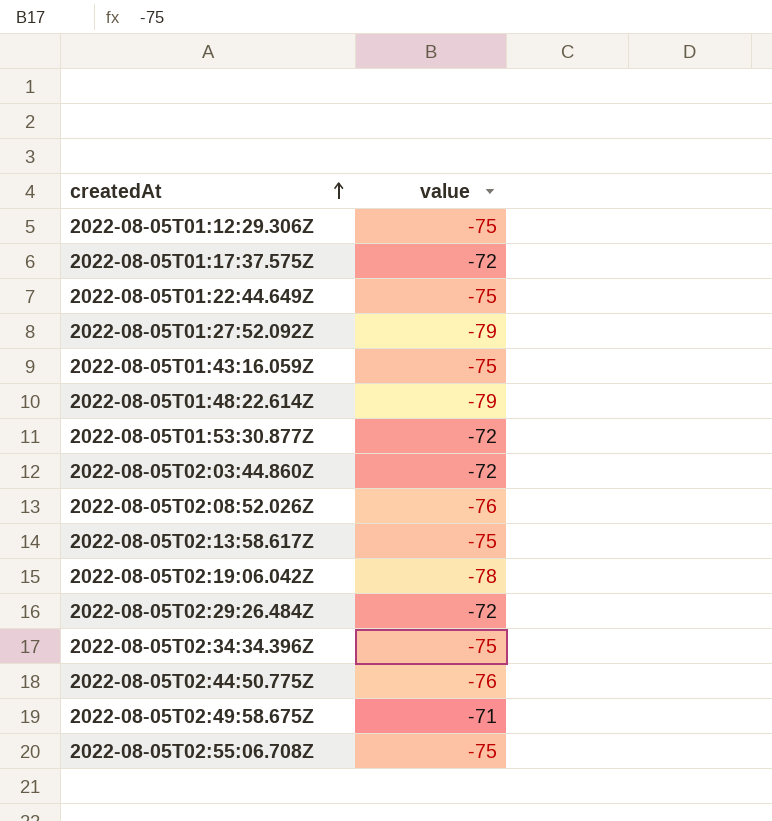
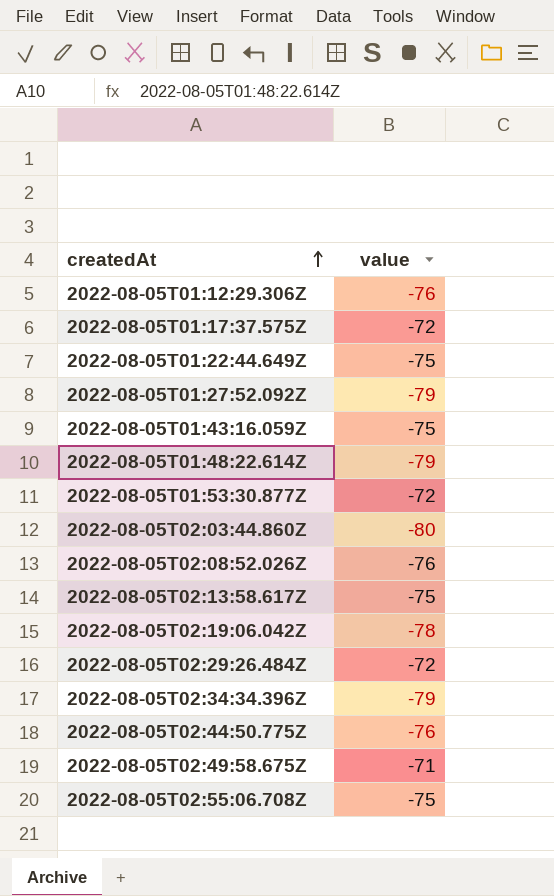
2022-08-05T01:12:29.306Z | value: -75 -> -76
2022-08-05T02:03:44.860Z | value: -72 -> -80
2022-08-05T02:34:34.396Z | value: -75 -> -79

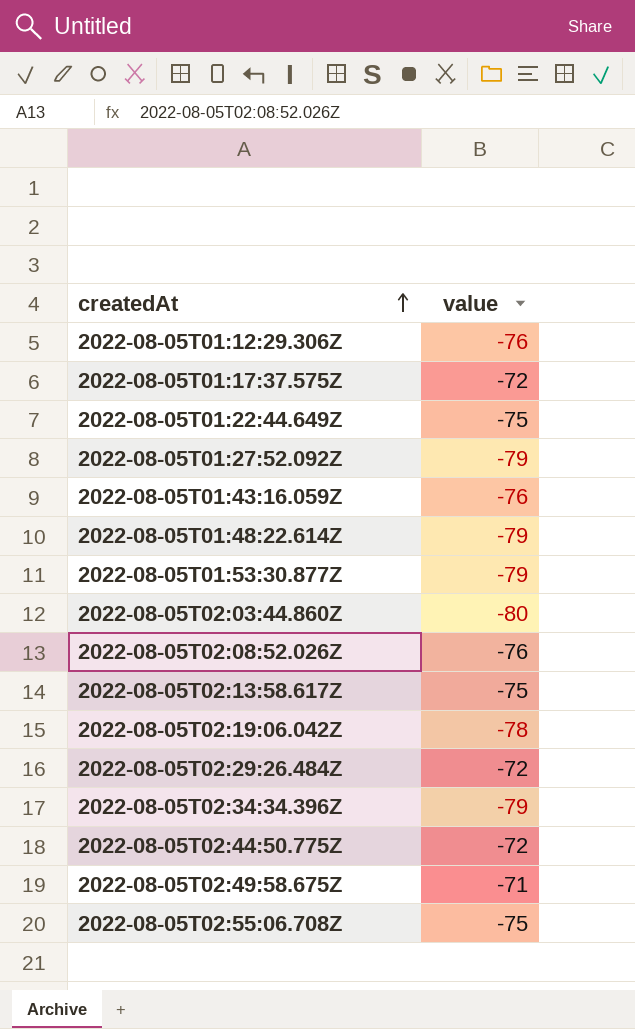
2022-08-05T01:43:16.059Z | value: -75 -> -76
2022-08-05T01:53:30.877Z | value: -72 -> -79
2022-08-05T02:44:50.775Z | value: -76 -> -72

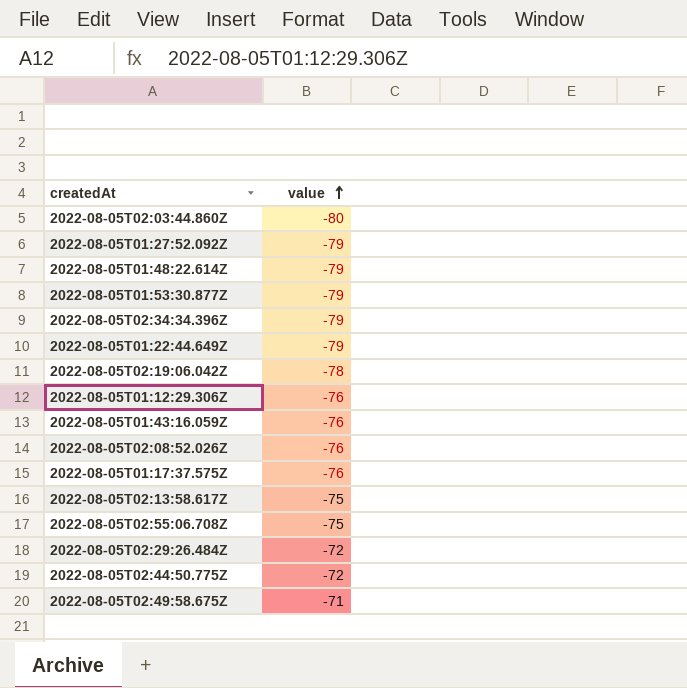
row order: createdAt ascending -> value ascending
2022-08-05T01:22:44.649Z | value: -75 -> -79
2022-08-05T01:17:37.575Z | value: -72 -> -76

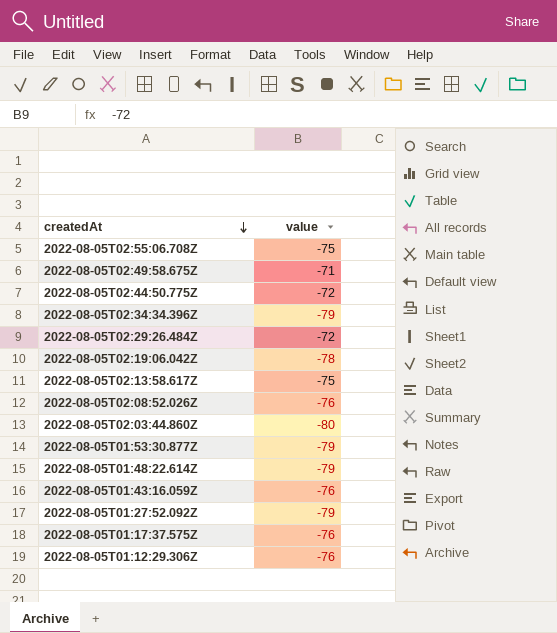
row order: value ascending -> createdAt descending
row 2022-08-05T01:22:44.649Z: -79 -> none

